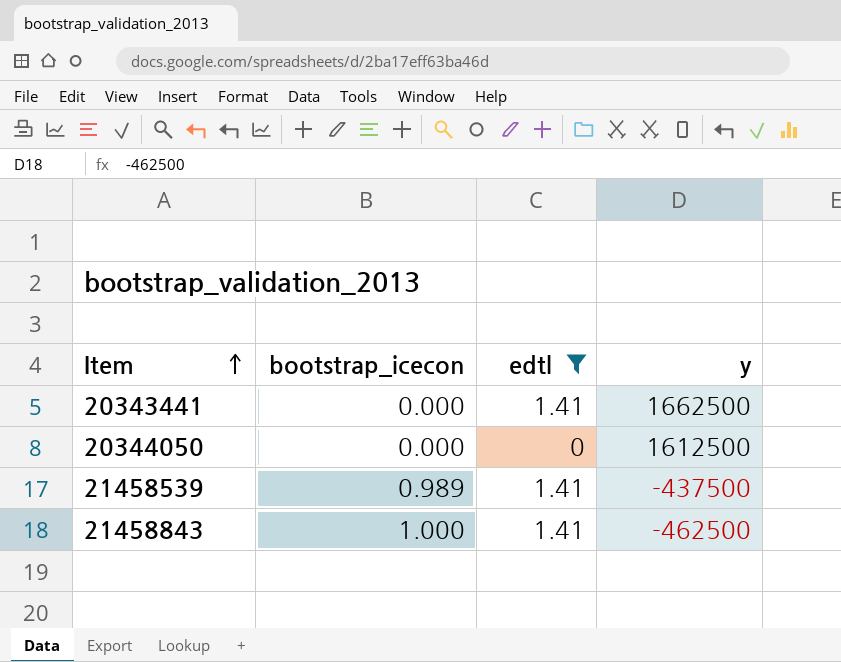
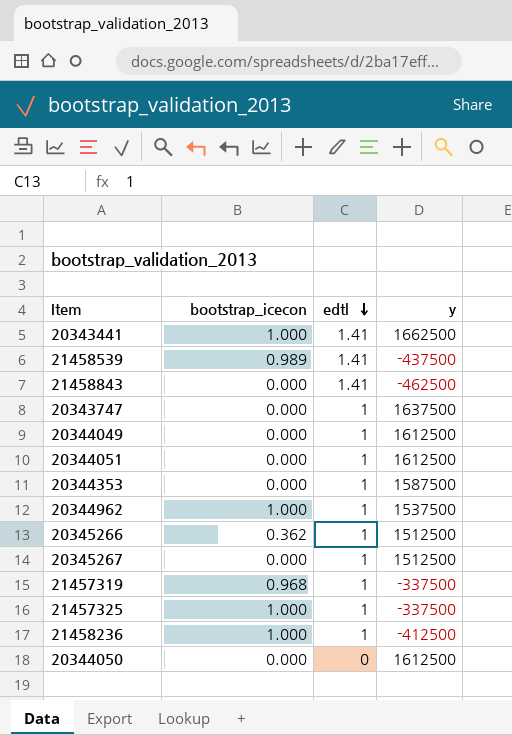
filter: edtl != 1 -> none
row order: Item ascending -> edtl descending
20343441 | bootstrap_icecon: 0.000 -> 1.000
21458843 | bootstrap_icecon: 1.000 -> 0.000

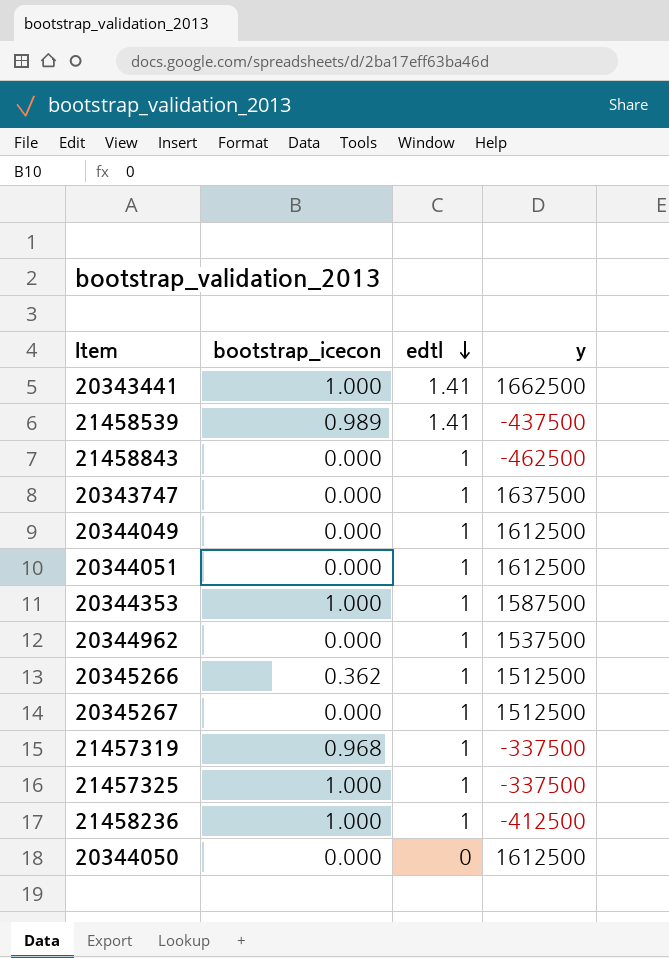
21458843 | edtl: 1.41 -> 1
20344353 | bootstrap_icecon: 0.000 -> 1.000
20344962 | bootstrap_icecon: 1.000 -> 0.000

